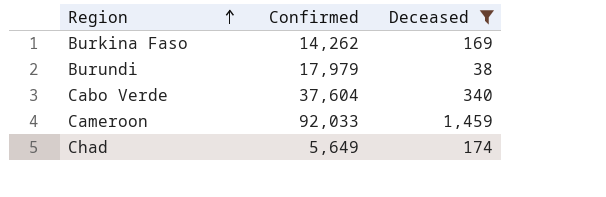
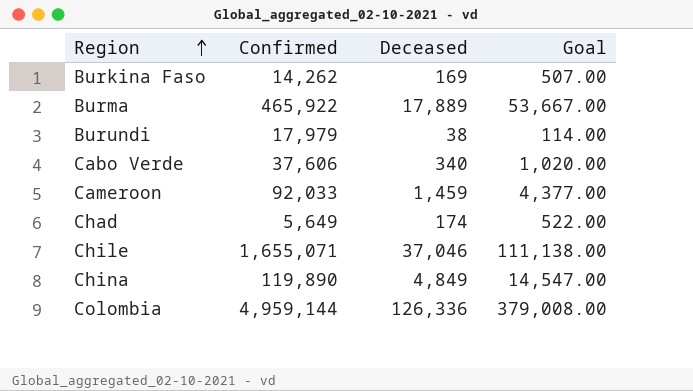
filter: Deceased <= 1,459 -> none
column Goal | formula: none -> [Deceased] * 3
Cabo Verde | Confirmed: 37,604 -> 37,606

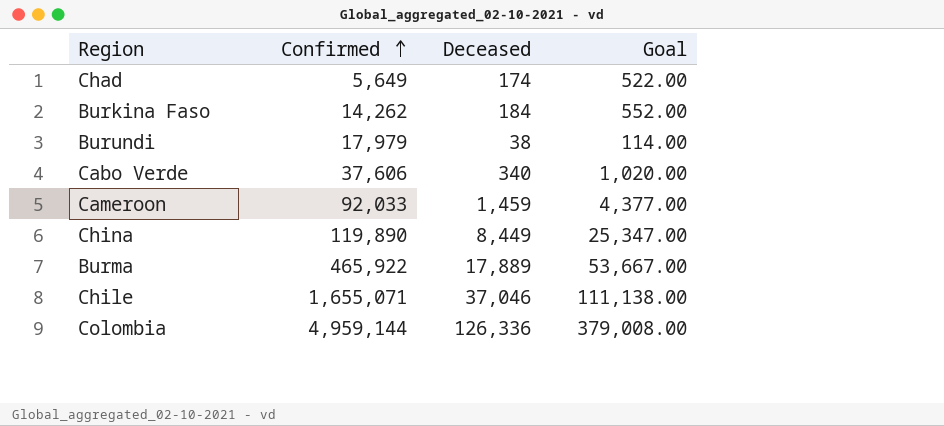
row order: Region ascending -> Confirmed ascending
Burkina Faso | Deceased: 169 -> 184
Burkina Faso | Goal: 507.00 -> 552.00
China | Deceased: 4,849 -> 8,449
China | Goal: 14,547.00 -> 25,347.00

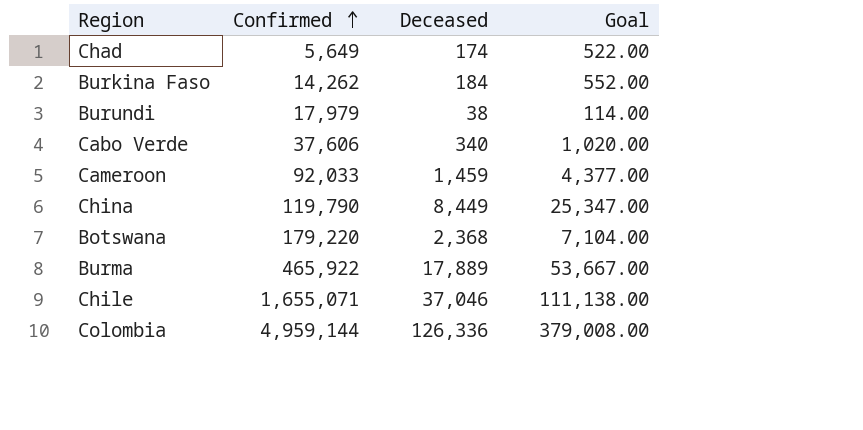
China | Confirmed: 119,890 -> 119,790
row Botswana: none -> 179,220 | 2,368 | 7,104.00

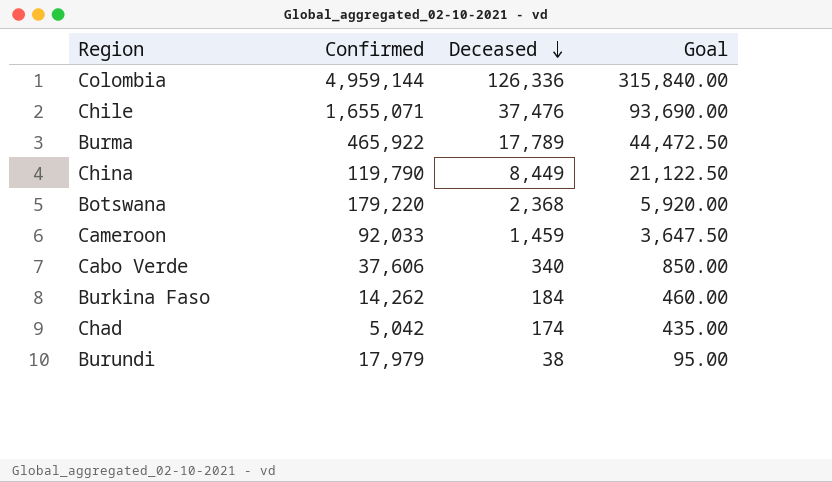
row order: Confirmed ascending -> Deceased descending
column Goal | formula: [Deceased] * 3 -> [Deceased] * 2.5
Chile | Deceased: 37,046 -> 37,476
Burma | Deceased: 17,889 -> 17,789
Chad | Confirmed: 5,649 -> 5,042

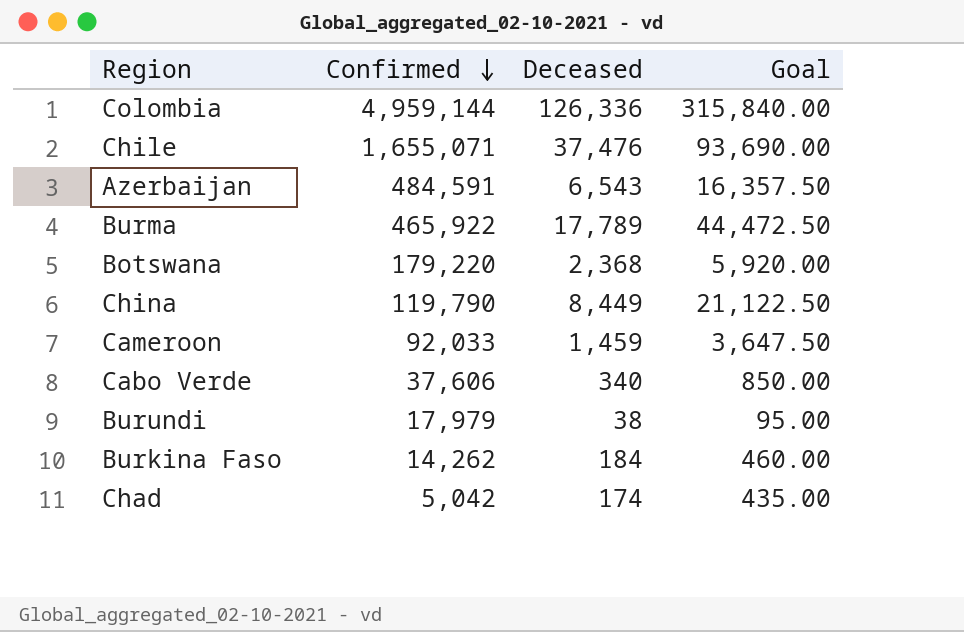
row order: Deceased descending -> Confirmed descending
row Azerbaijan: none -> 484,591 | 6,543 | 16,357.50

